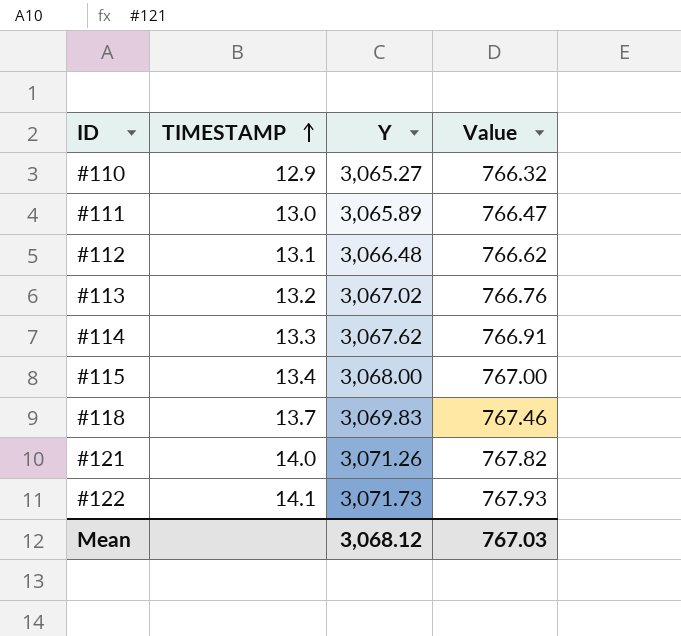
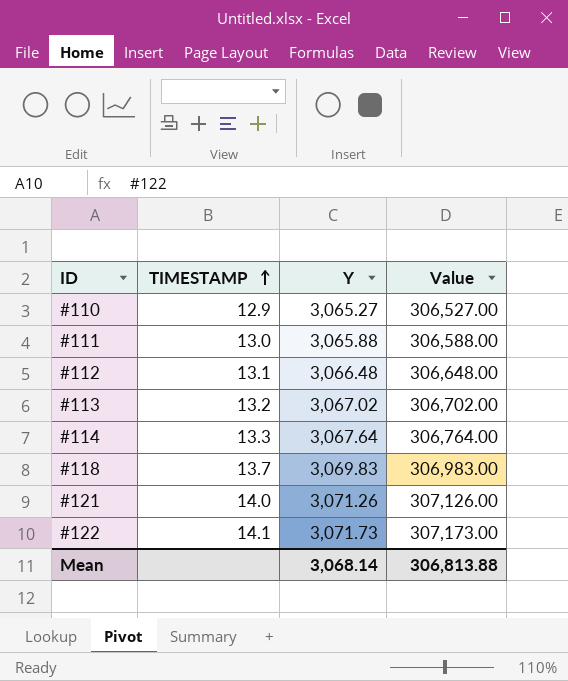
column Value | formula: [Y] * 0.25 -> [Y] * 100
row #115: 13.4 | 3,068.00 | 767.00 -> none
#111 | Y: 3,065.89 -> 3,065.88
#114 | Y: 3,067.62 -> 3,067.64
Mean | Y: 3,068.12 -> 3,068.14
Mean | Value: 767.03 -> 306,813.88

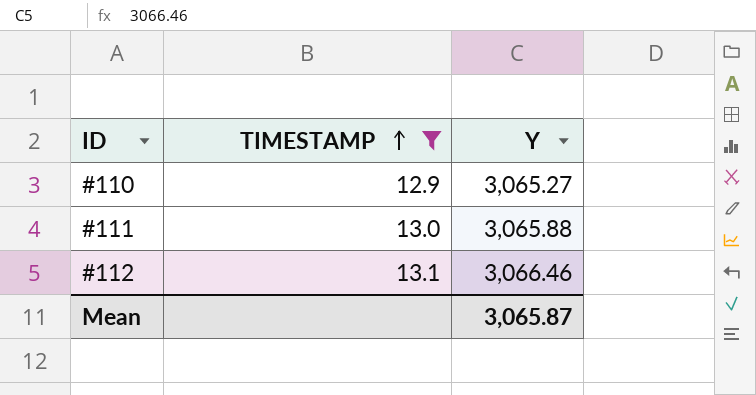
filter: none -> TIMESTAMP <= 13.1
column Value | formula: [Y] * 100 -> none
#112 | Y: 3,066.48 -> 3,066.46
Mean | Y: 3,068.14 -> 3,065.87

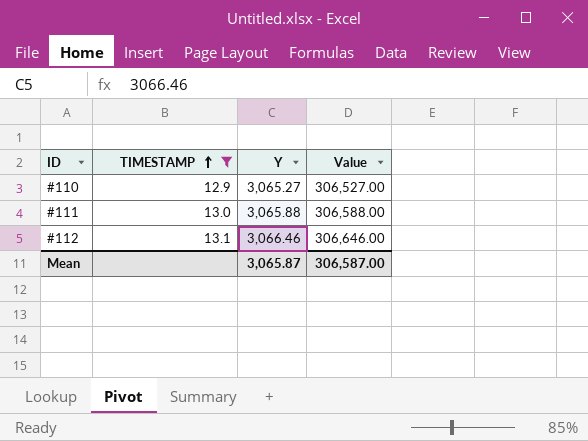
column Value | formula: none -> [Y] * 100

